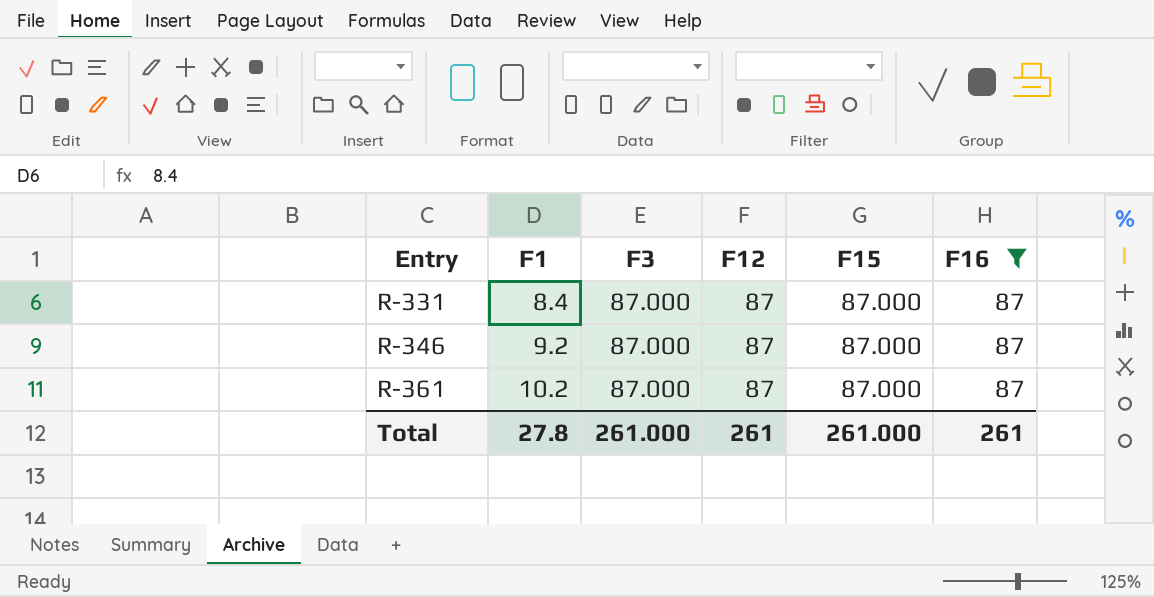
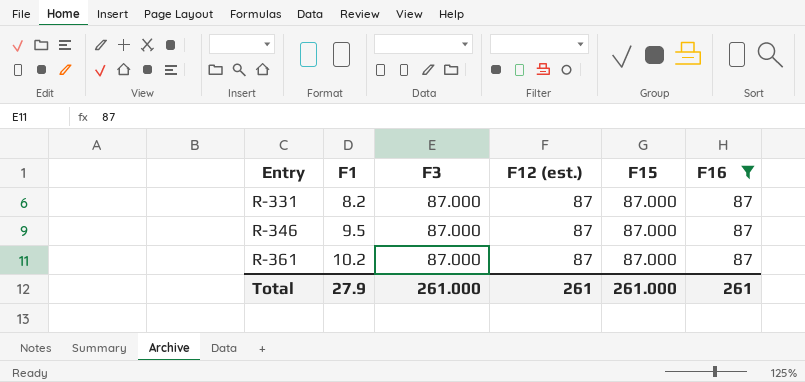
column name: F12 -> F12 (est.)
R-331 | F1: 8.4 -> 8.2
R-346 | F1: 9.2 -> 9.5
Total | F1: 27.8 -> 27.9

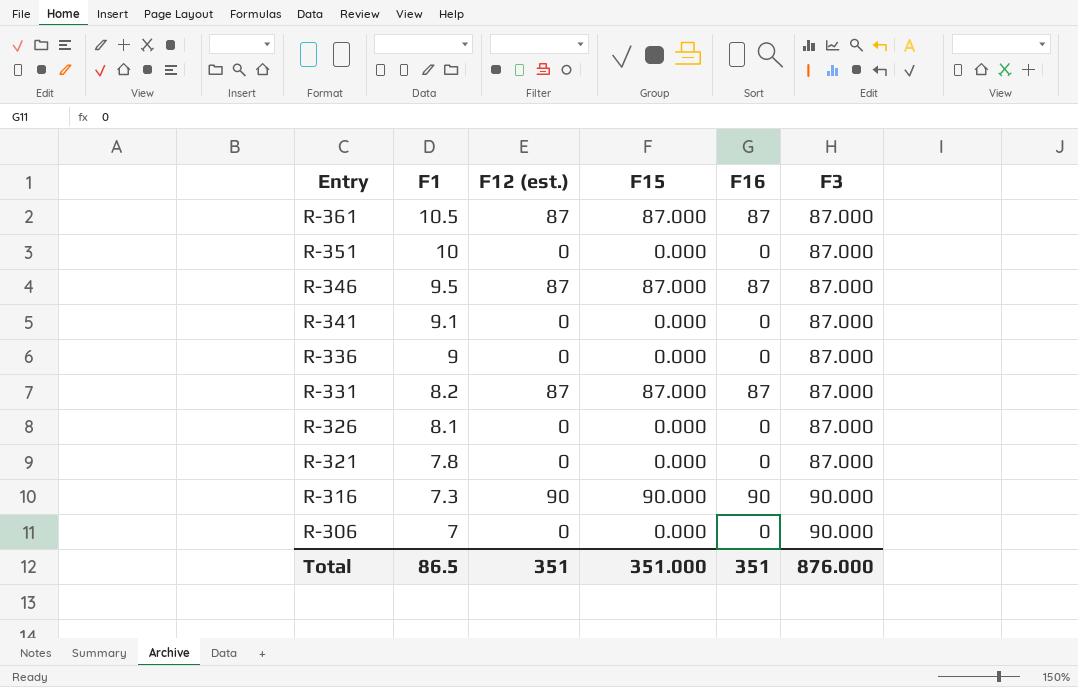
filter: F16 = 87 -> none
row order: Entry ascending -> Entry descending
column F3 | position: 3 -> 6
R-361 | F1: 10.2 -> 10.5
Total | F1: 27.9 -> 86.5
Total | F12 (est.): 261 -> 351
Total | F15: 261.000 -> 351.000
Total | F16: 261 -> 351
Total | F3: 261.000 -> 876.000

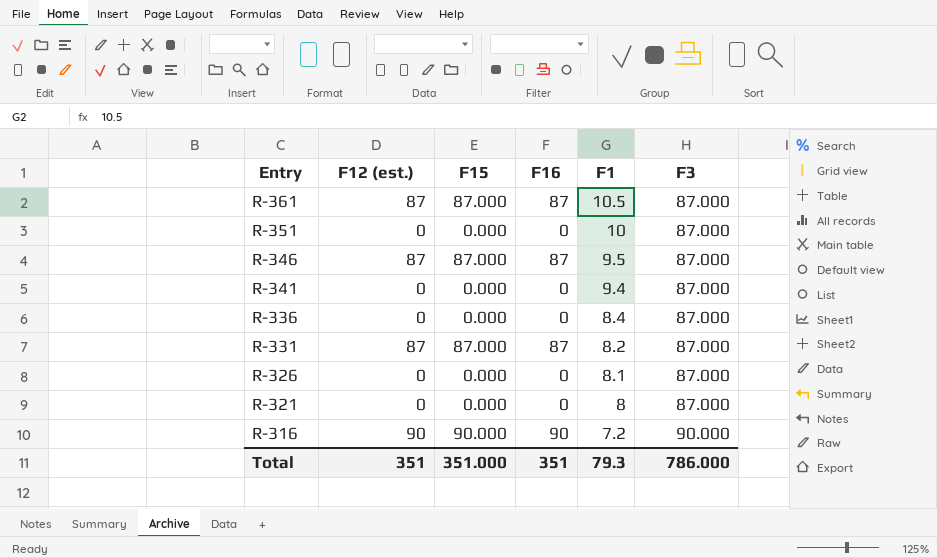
column F1 | position: 2 -> 5
row R-306: 7 | 0 | 0.000 | 0 | 90.000 -> none
R-341 | F1: 9.1 -> 9.4
R-336 | F1: 9 -> 8.4
R-321 | F1: 7.8 -> 8
R-316 | F1: 7.3 -> 7.2
Total | F1: 86.5 -> 79.3
Total | F3: 876.000 -> 786.000

